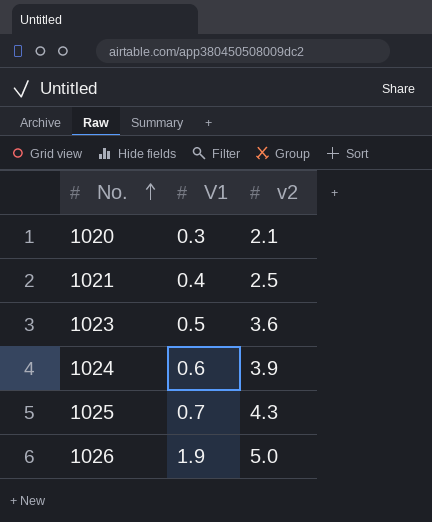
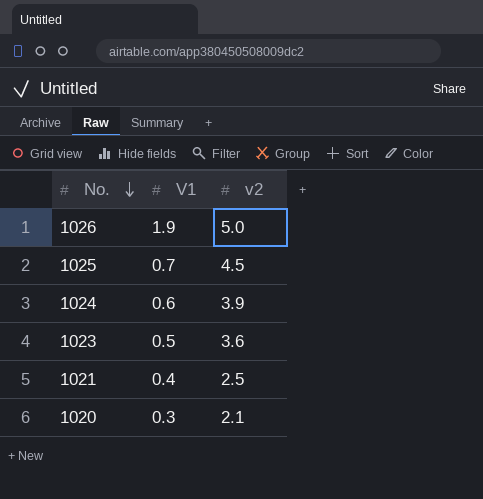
row order: No. ascending -> No. descending
1025 | v2: 4.3 -> 4.5

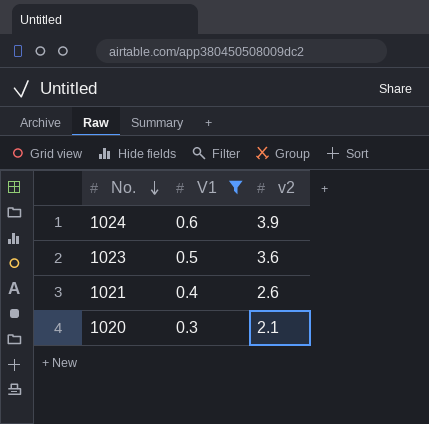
filter: none -> V1 <= 0.6
1021 | v2: 2.5 -> 2.6

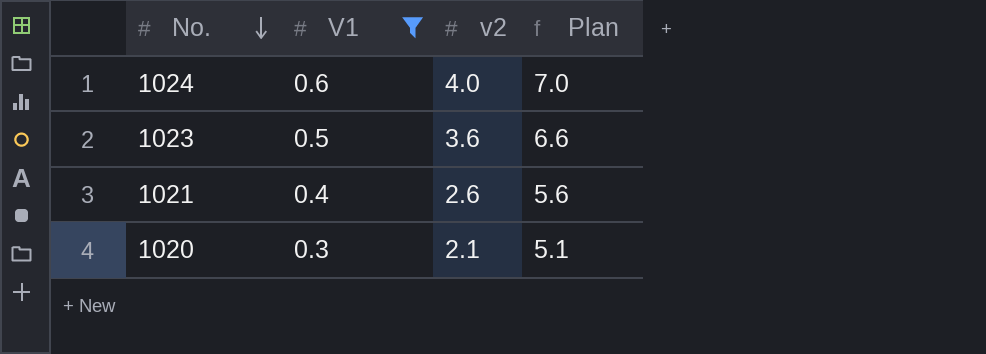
column Plan | formula: none -> [v2] + 3
1024 | v2: 3.9 -> 4.0

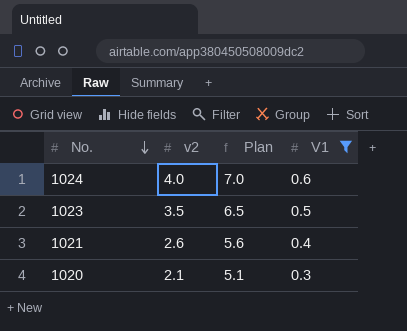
column V1 | position: 2 -> 4
1023 | v2: 3.6 -> 3.5
1023 | Plan: 6.6 -> 6.5

